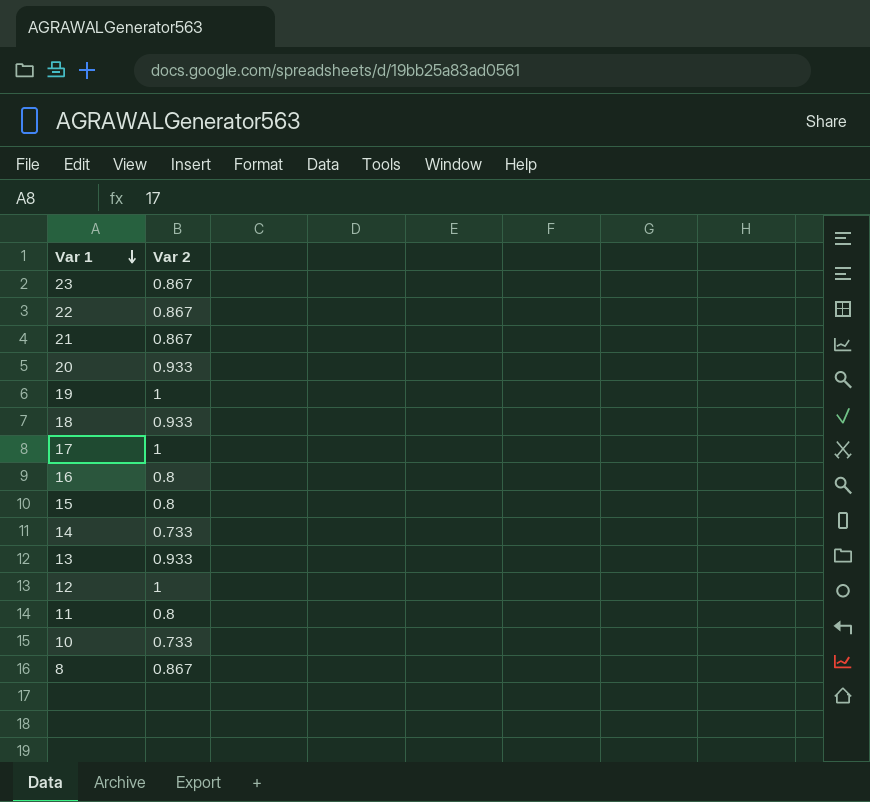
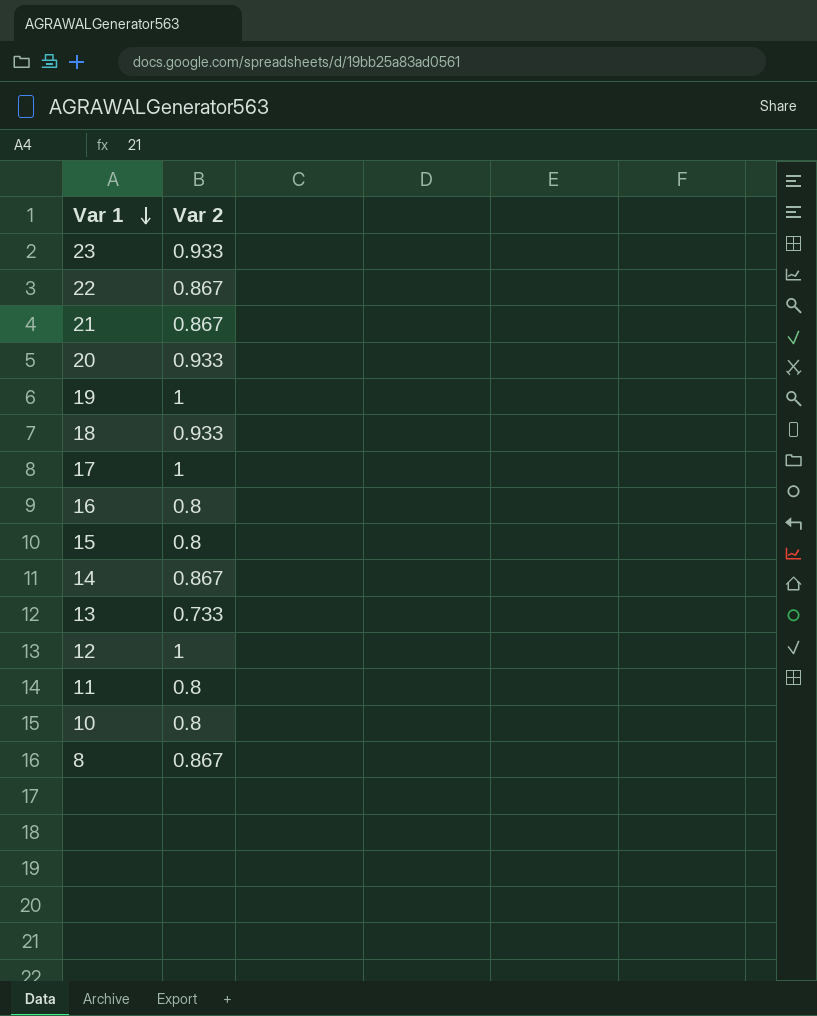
23 | Var 2: 0.867 -> 0.933
14 | Var 2: 0.733 -> 0.867
13 | Var 2: 0.933 -> 0.733
10 | Var 2: 0.733 -> 0.8

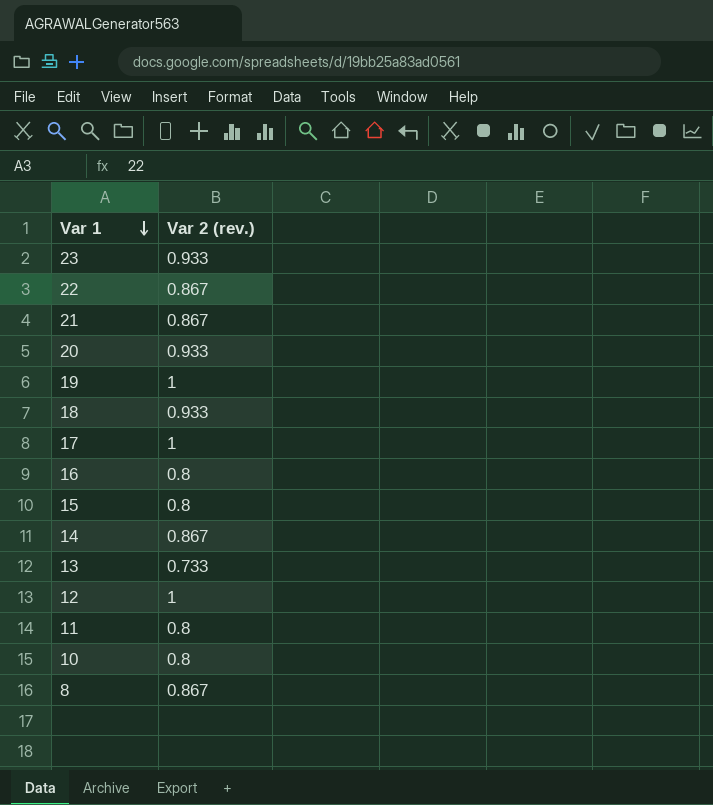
column name: Var 2 -> Var 2 (rev.)

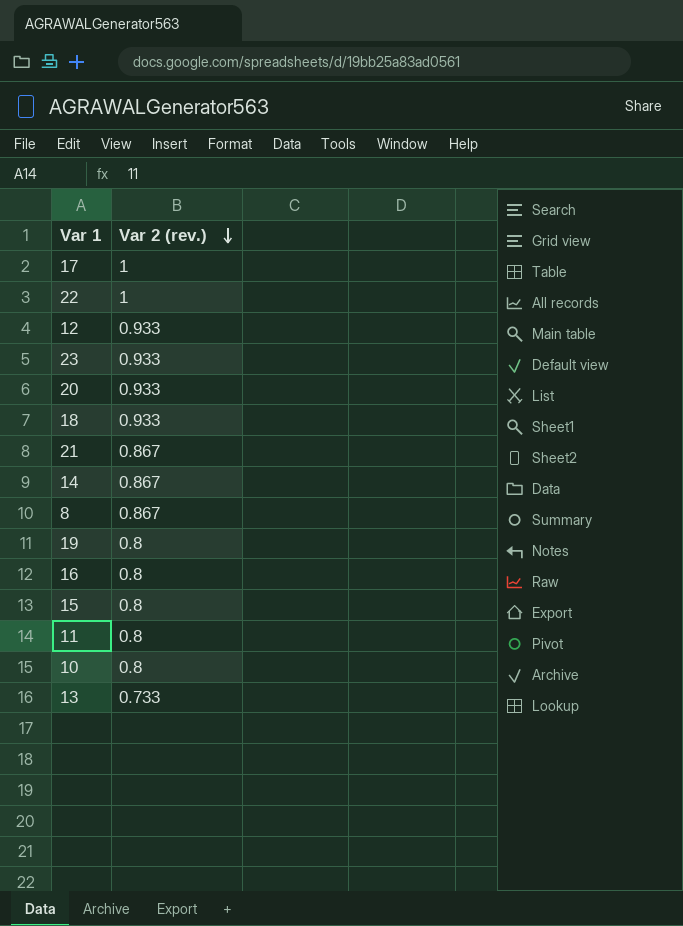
row order: Var 1 descending -> Var 2 (rev.) descending
22 | Var 2 (rev.): 0.867 -> 1
12 | Var 2 (rev.): 1 -> 0.933
19 | Var 2 (rev.): 1 -> 0.8

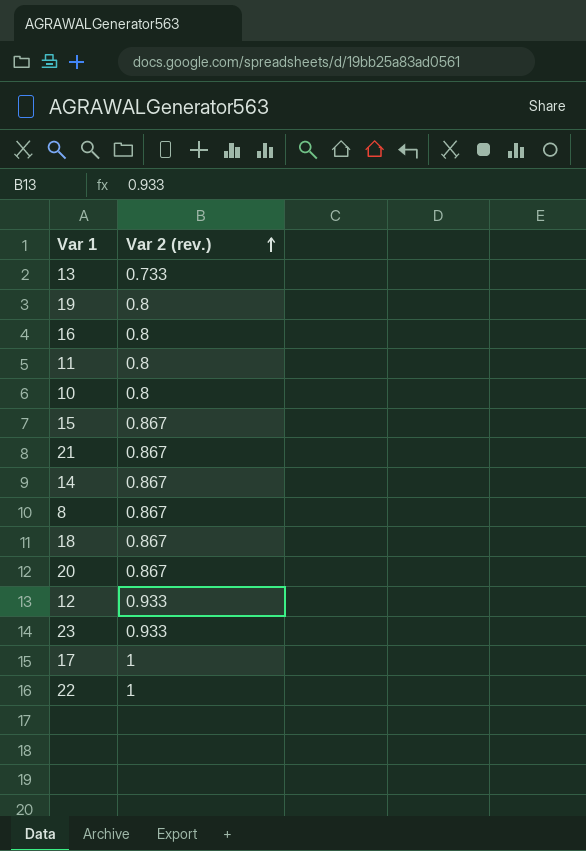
row order: Var 2 (rev.) descending -> Var 2 (rev.) ascending
15 | Var 2 (rev.): 0.8 -> 0.867
18 | Var 2 (rev.): 0.933 -> 0.867
20 | Var 2 (rev.): 0.933 -> 0.867

